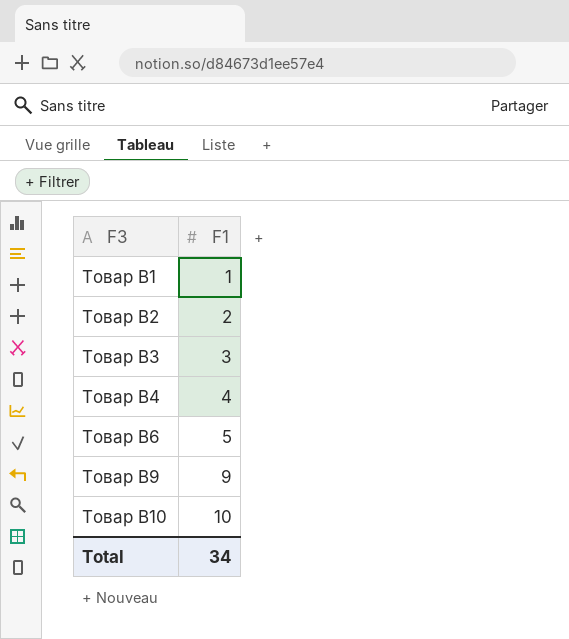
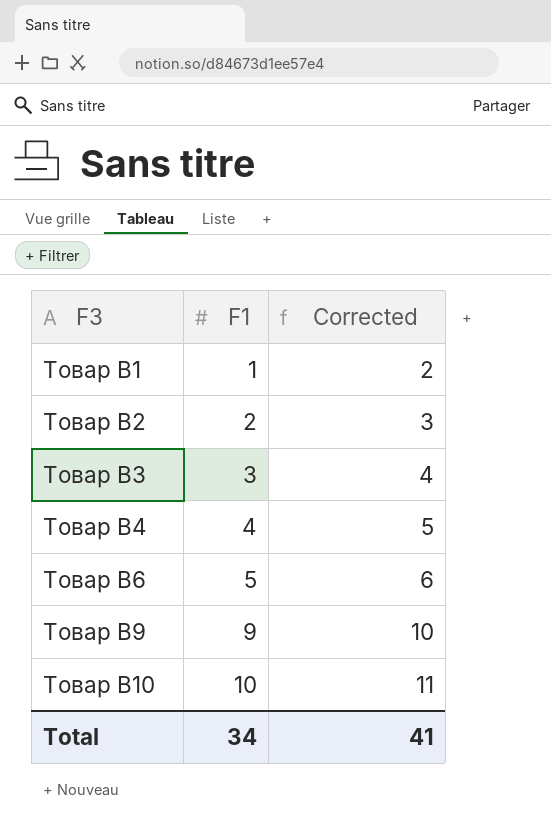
column Corrected | formula: none -> [F1] + 1

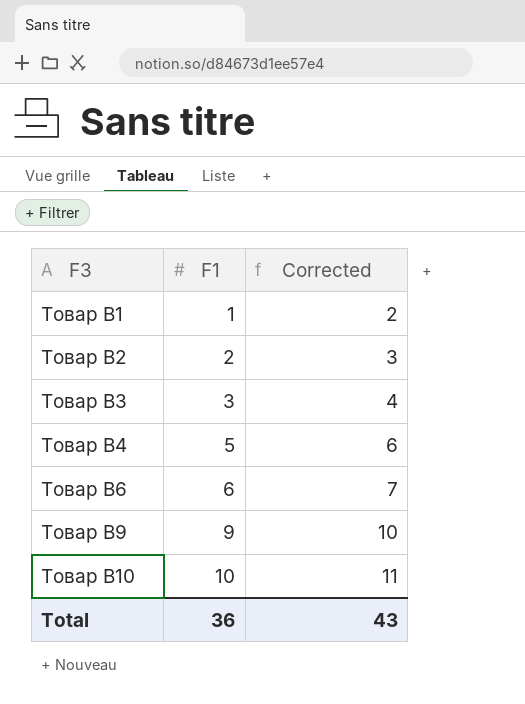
Товар B4 | F1: 4 -> 5
Товар B4 | Corrected: 5 -> 6
Товар B6 | F1: 5 -> 6
Товар B6 | Corrected: 6 -> 7
Total | F1: 34 -> 36
Total | Corrected: 41 -> 43

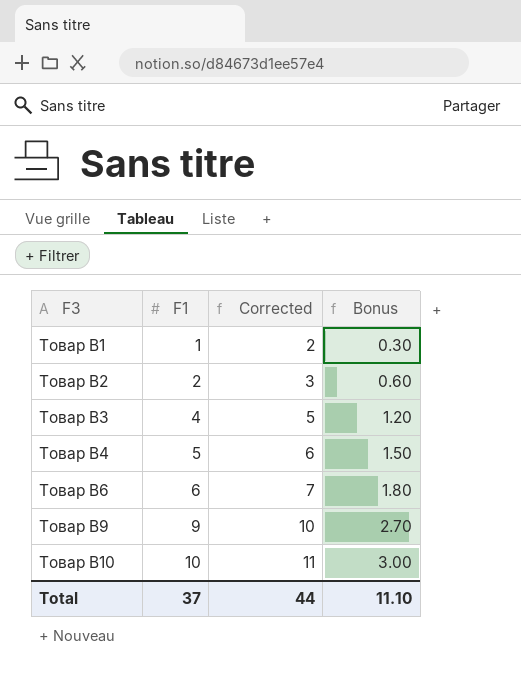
column Bonus | formula: none -> [F1] * 0.3
Товар B3 | F1: 3 -> 4
Товар B3 | Corrected: 4 -> 5
Total | F1: 36 -> 37
Total | Corrected: 43 -> 44

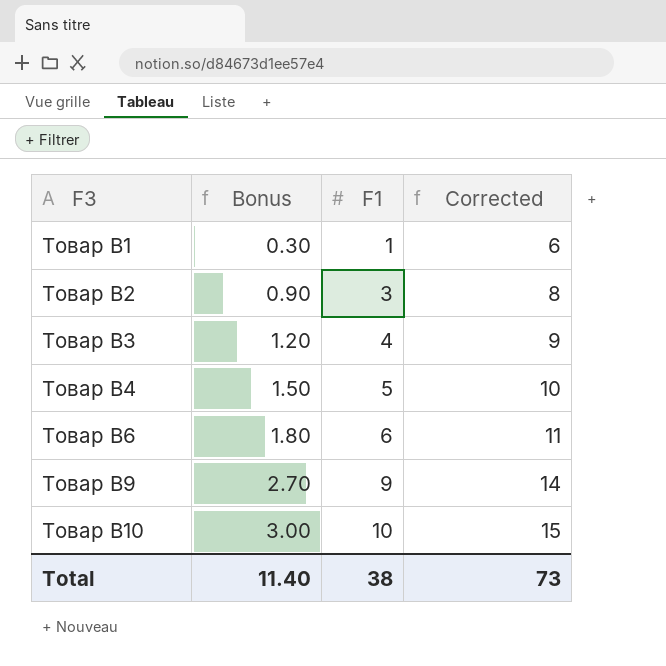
column Bonus | position: 4 -> 2
column Corrected | formula: [F1] + 1 -> [F1] + 5
Товар B2 | Bonus: 0.60 -> 0.90
Товар B2 | F1: 2 -> 3
Total | Bonus: 11.10 -> 11.40
Total | F1: 37 -> 38
Total | Corrected: 44 -> 73

